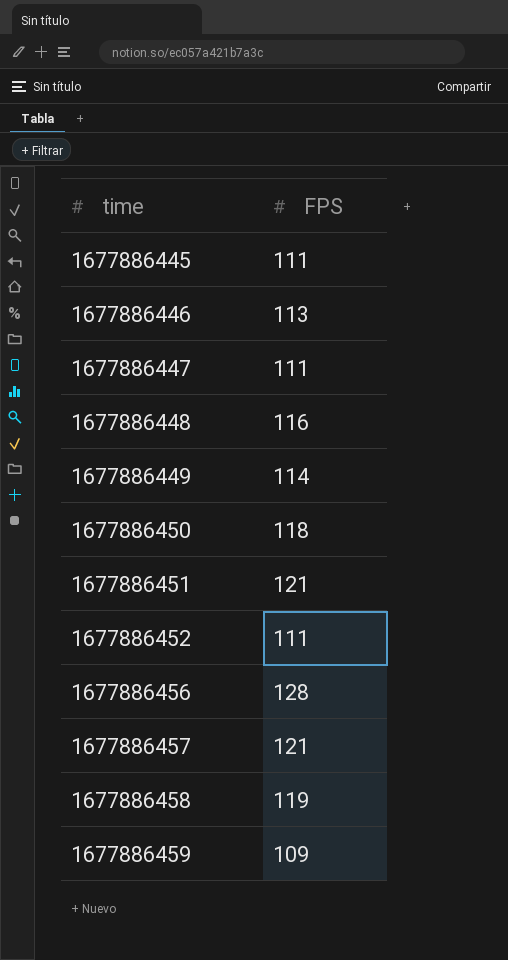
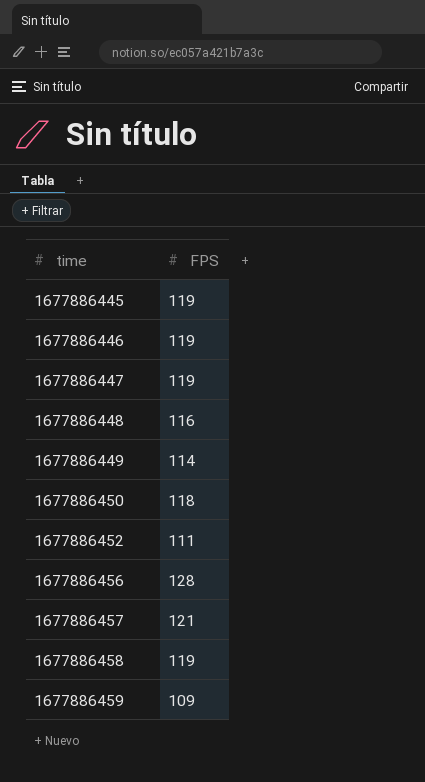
row 1677886451: 121 -> none
1677886445 | FPS: 111 -> 119
1677886446 | FPS: 113 -> 119
1677886447 | FPS: 111 -> 119

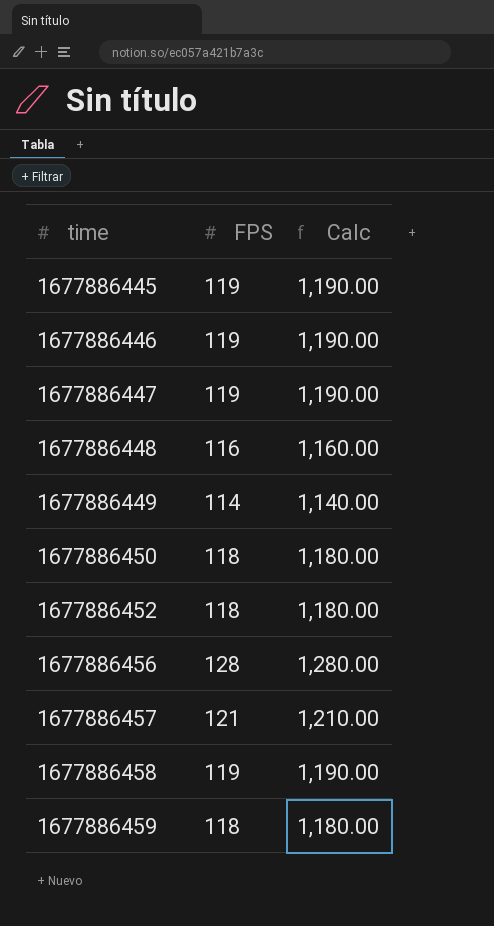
column Calc | formula: none -> [FPS] * 10
1677886452 | FPS: 111 -> 118
1677886459 | FPS: 109 -> 118

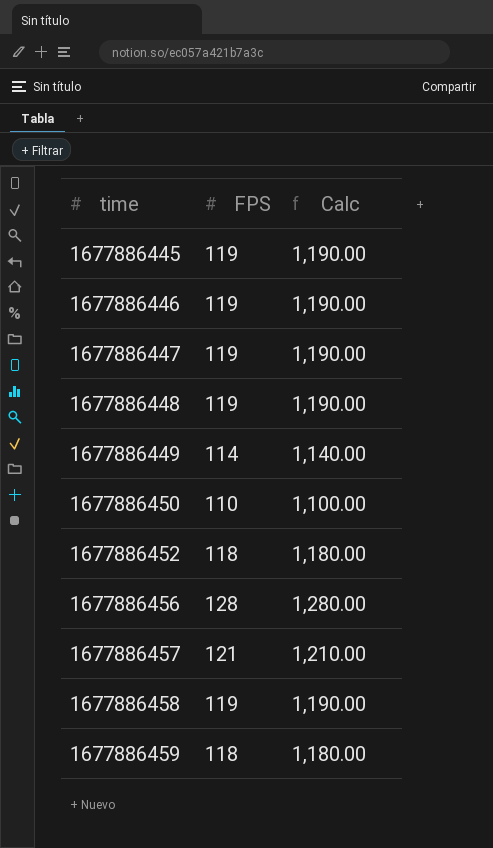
1677886448 | FPS: 116 -> 119
1677886448 | Calc: 1,160.00 -> 1,190.00
1677886450 | FPS: 118 -> 110
1677886450 | Calc: 1,180.00 -> 1,100.00

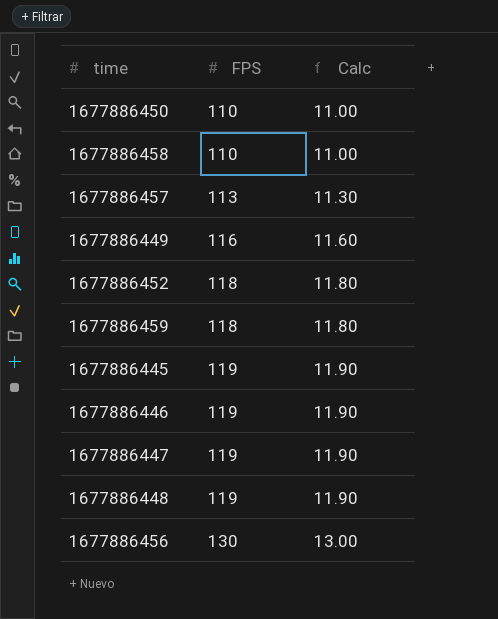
row order: time ascending -> FPS ascending
column Calc | formula: [FPS] * 10 -> [FPS] * 0.1
1677886458 | FPS: 119 -> 110
1677886457 | FPS: 121 -> 113
1677886449 | FPS: 114 -> 116
1677886456 | FPS: 128 -> 130

